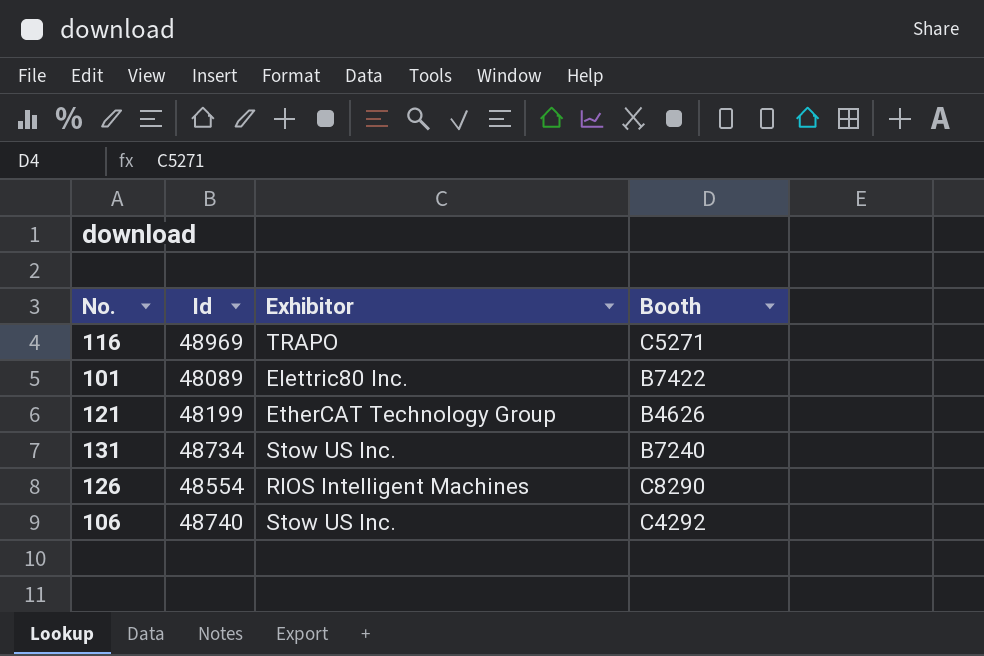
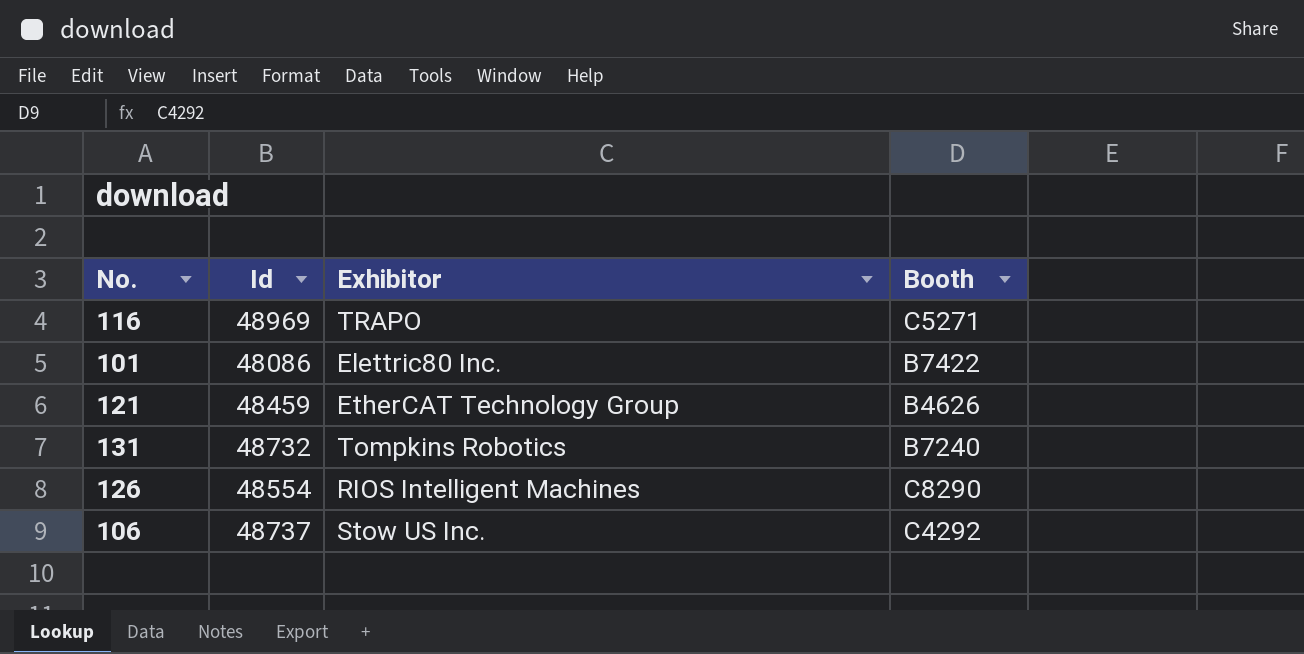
101 | Id: 48089 -> 48086
121 | Id: 48199 -> 48459
131 | Id: 48734 -> 48732
131 | Exhibitor: Stow US Inc. -> Tompkins Robotics
106 | Id: 48740 -> 48737

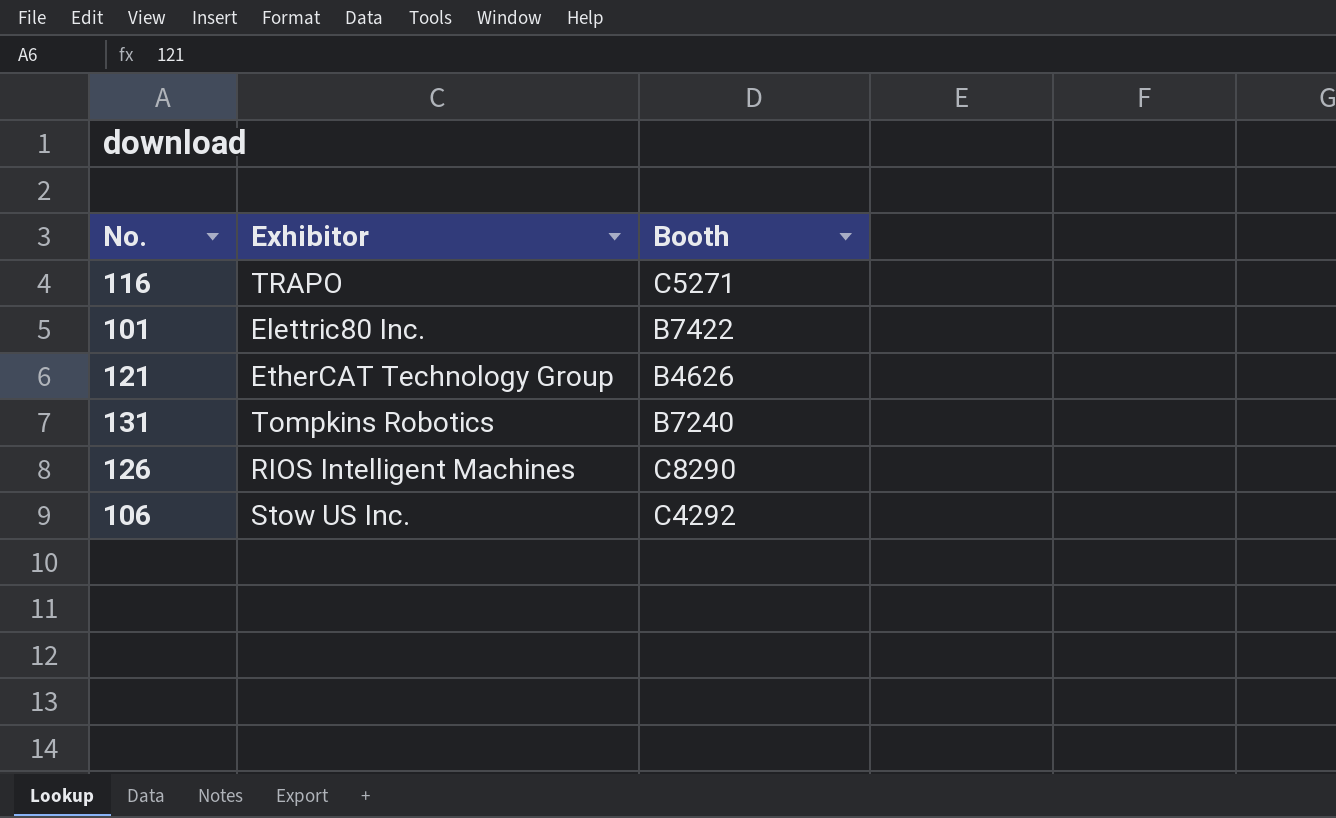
column Id | position: 2 -> none

